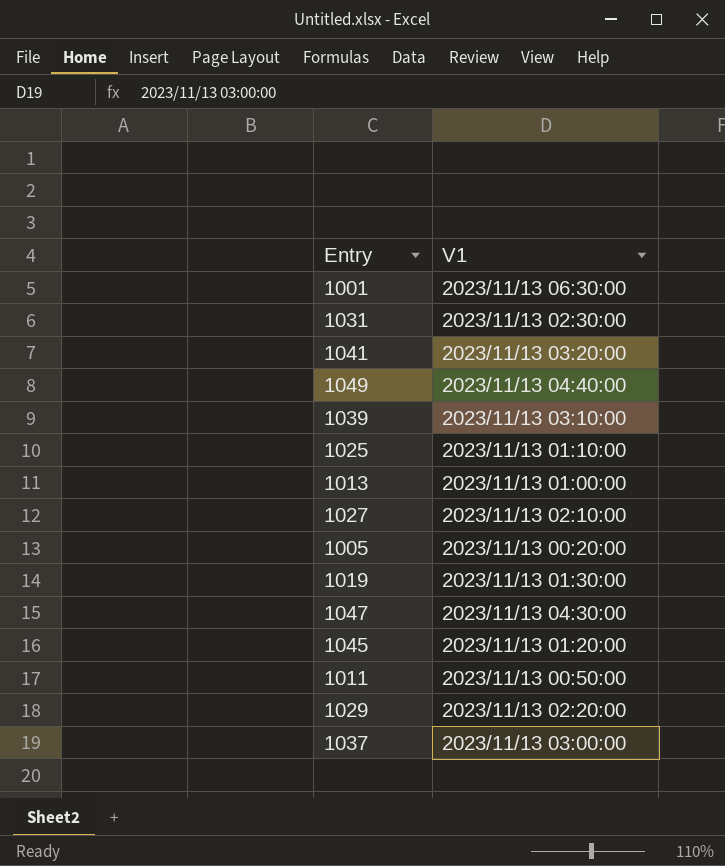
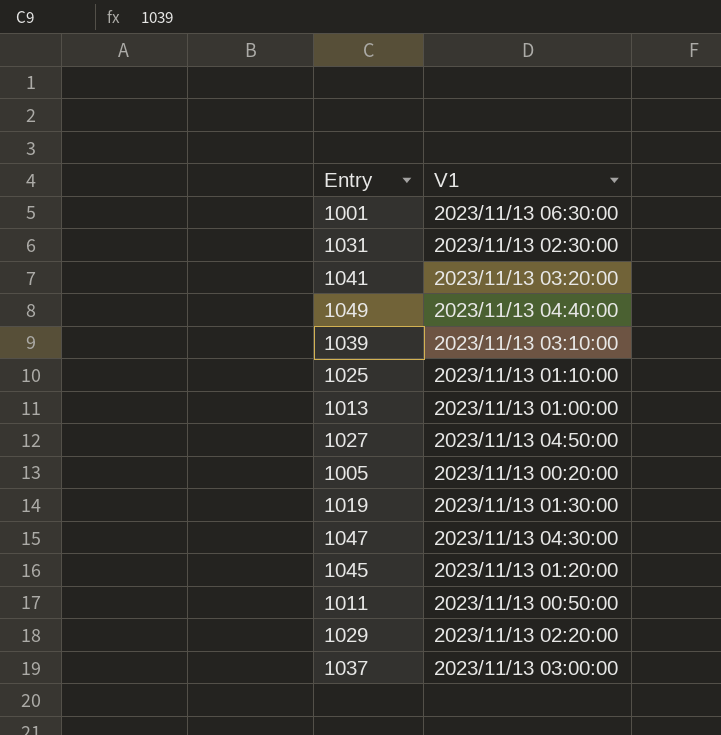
1027 | V1: 2023/11/13 02:10:00 -> 2023/11/13 04:50:00

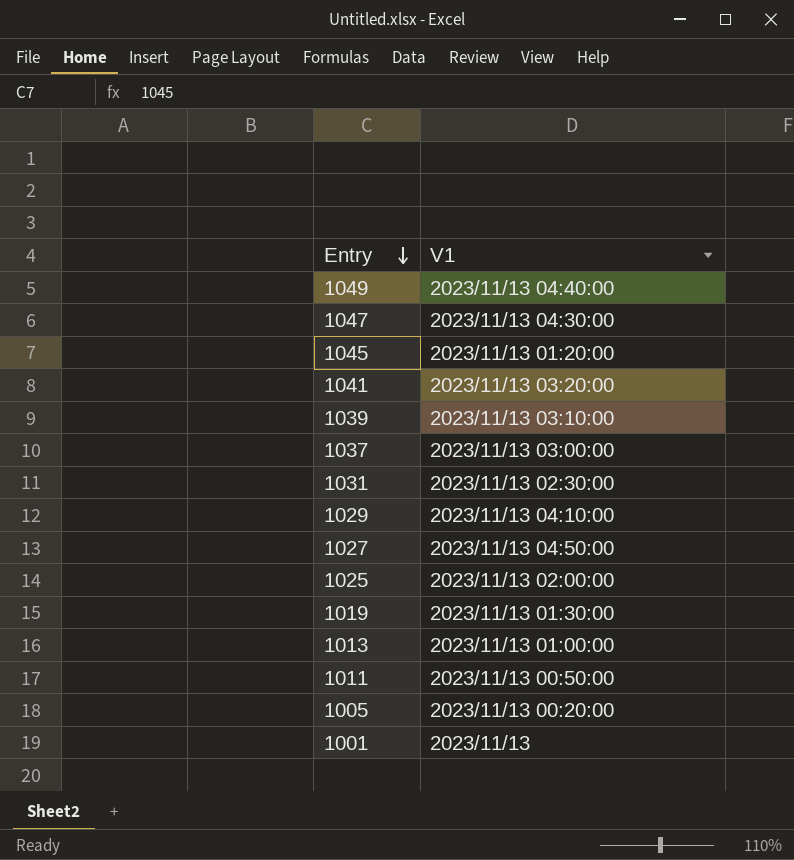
row order: none -> Entry descending
1029 | V1: 2023/11/13 02:20:00 -> 2023/11/13 04:10:00
1025 | V1: 2023/11/13 01:10:00 -> 2023/11/13 02:00:00
1001 | V1: 2023/11/13 06:30:00 -> 2023/11/13

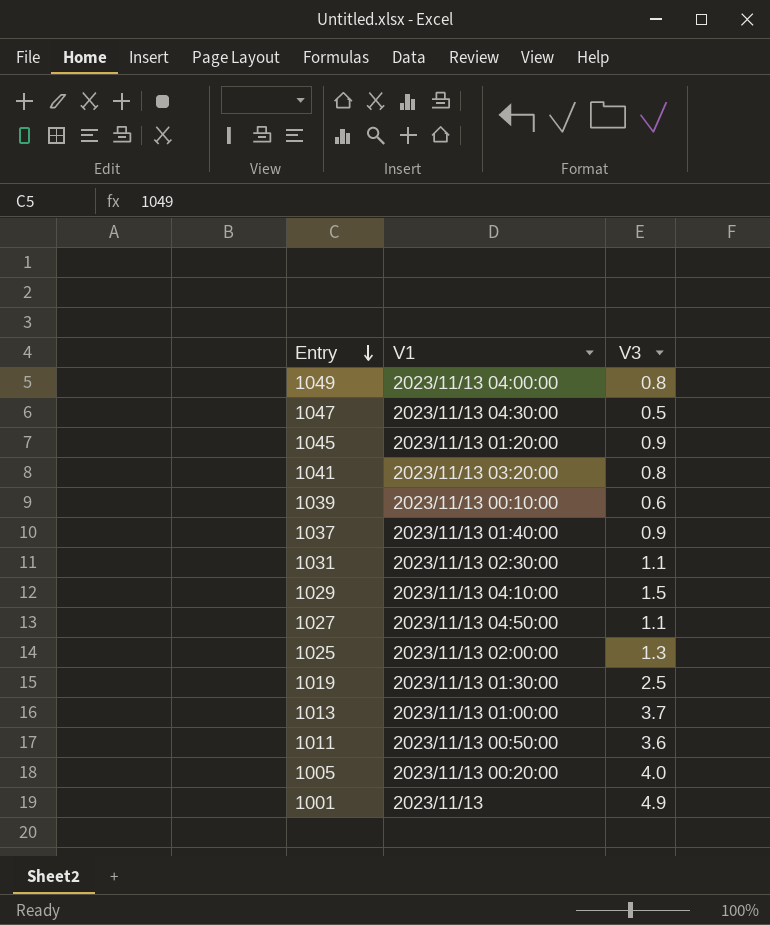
column V3 | position: none -> 3
1049 | V1: 2023/11/13 04:40:00 -> 2023/11/13 04:00:00
1039 | V1: 2023/11/13 03:10:00 -> 2023/11/13 00:10:00
1037 | V1: 2023/11/13 03:00:00 -> 2023/11/13 01:40:00

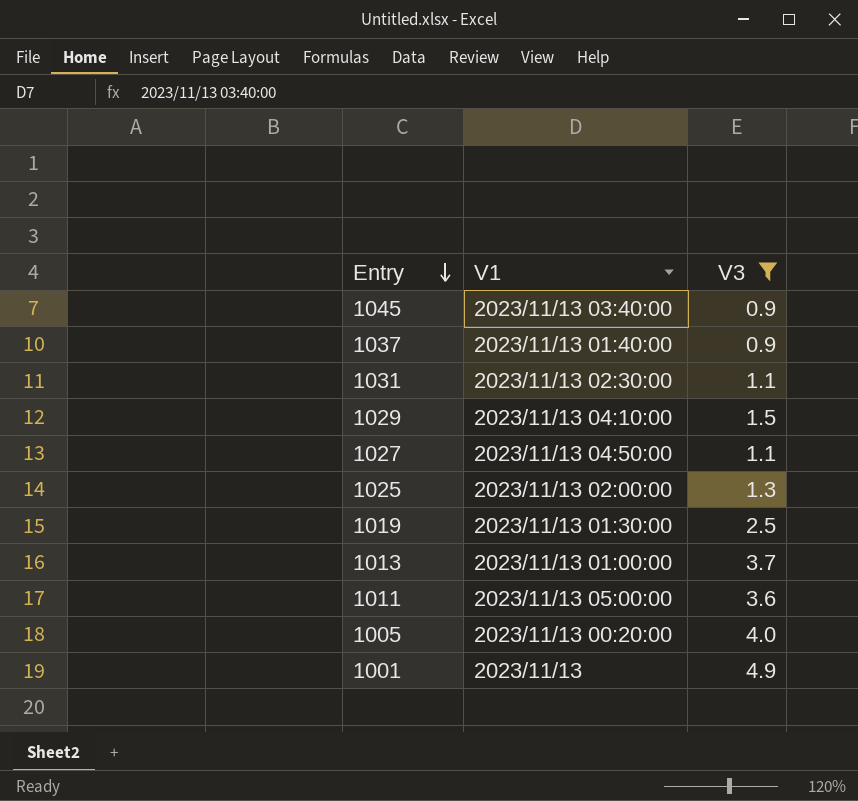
filter: none -> V3 >= 0.9
1045 | V1: 2023/11/13 01:20:00 -> 2023/11/13 03:40:00
1011 | V1: 2023/11/13 00:50:00 -> 2023/11/13 05:00:00

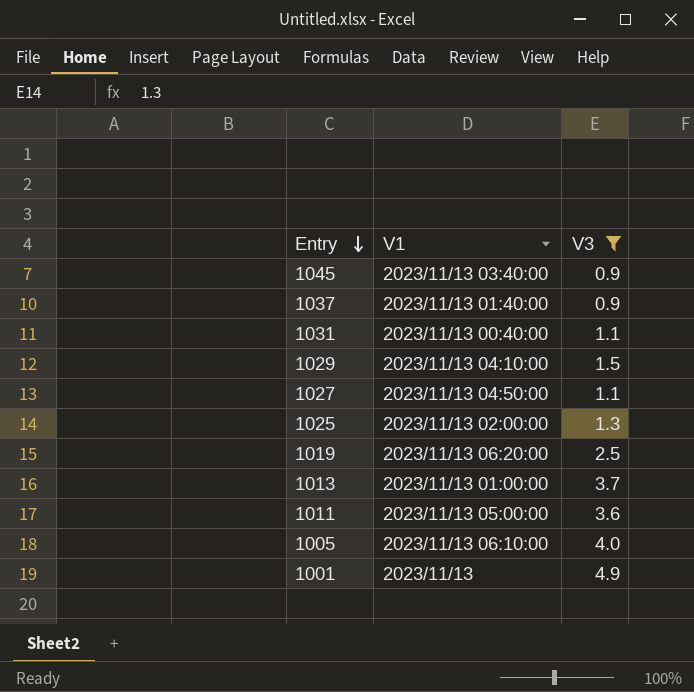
1031 | V1: 2023/11/13 02:30:00 -> 2023/11/13 00:40:00
1019 | V1: 2023/11/13 01:30:00 -> 2023/11/13 06:20:00
1005 | V1: 2023/11/13 00:20:00 -> 2023/11/13 06:10:00

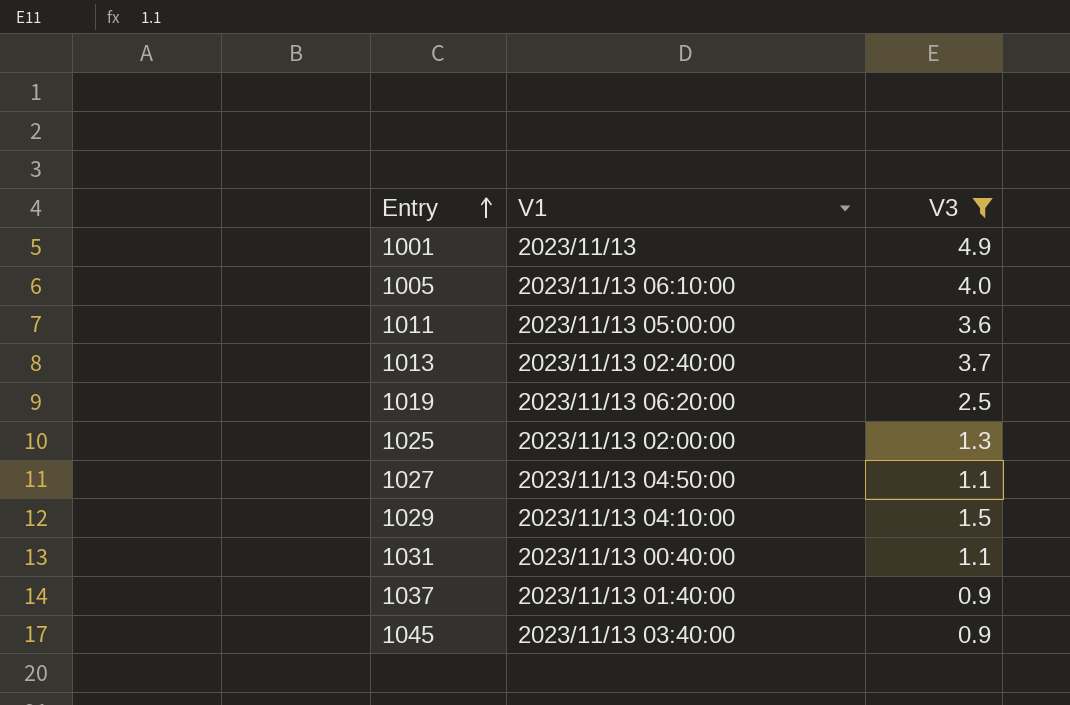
row order: Entry descending -> Entry ascending
1013 | V1: 2023/11/13 01:00:00 -> 2023/11/13 02:40:00

